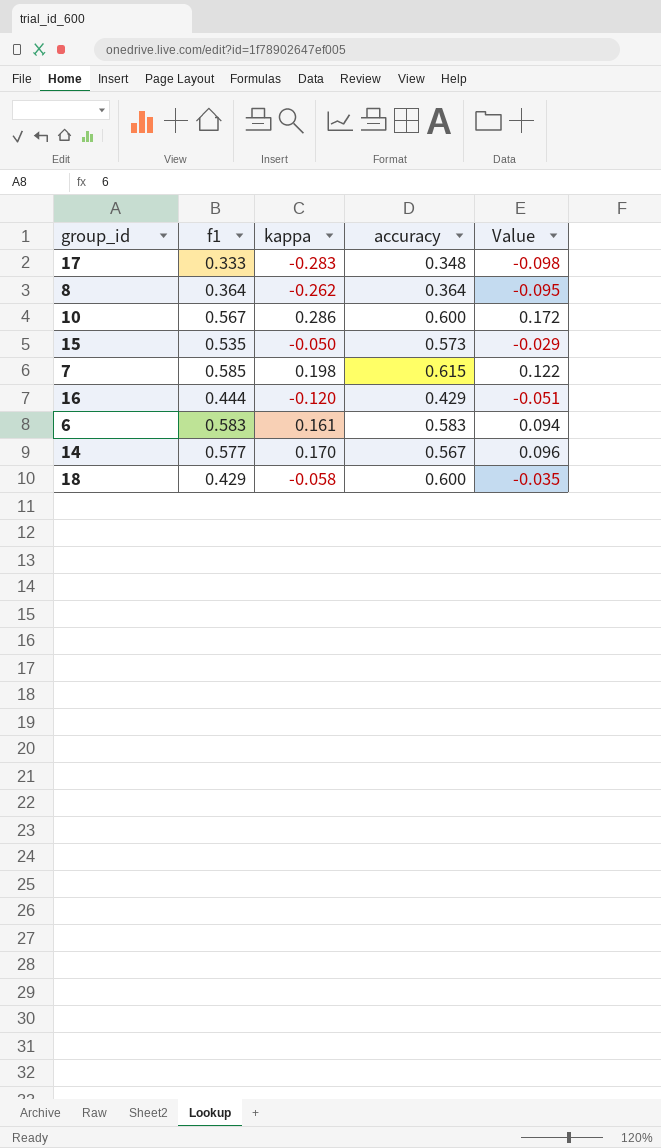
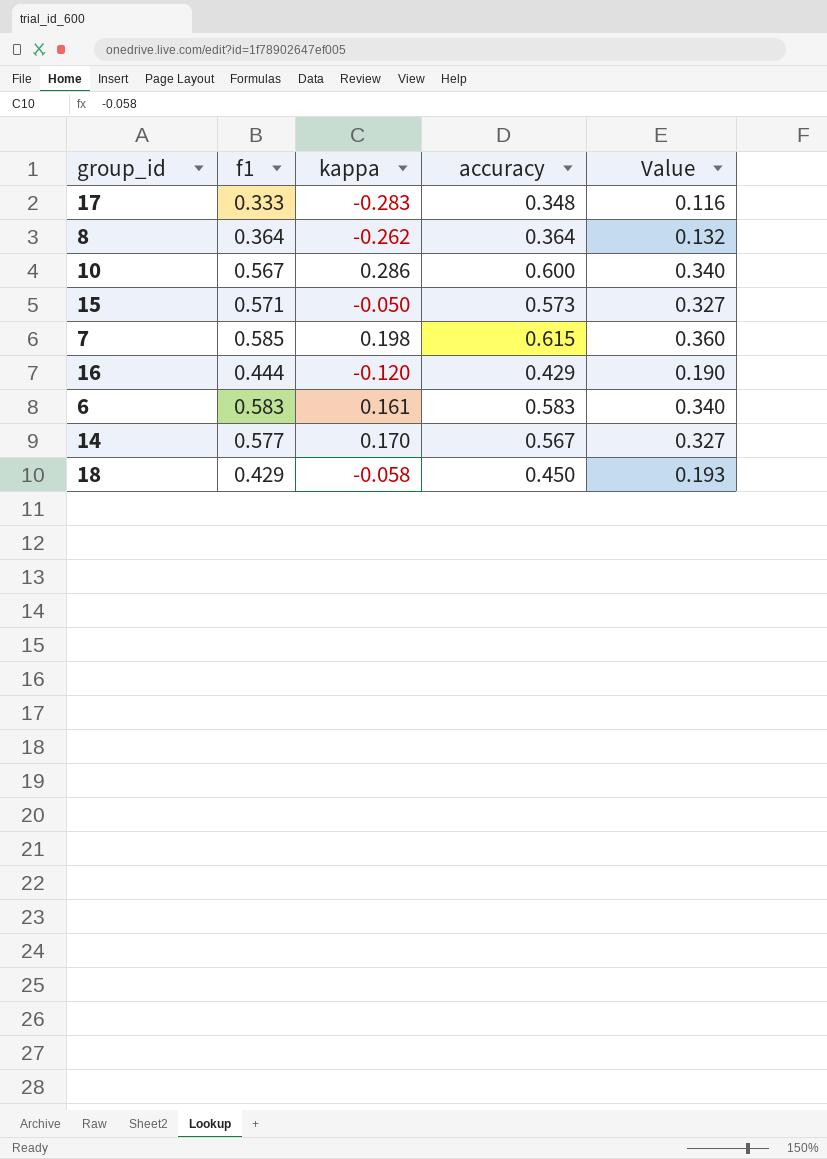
column Value | formula: [kappa] * [accuracy] -> [f1] * [accuracy]
15 | f1: 0.535 -> 0.571
18 | accuracy: 0.600 -> 0.450

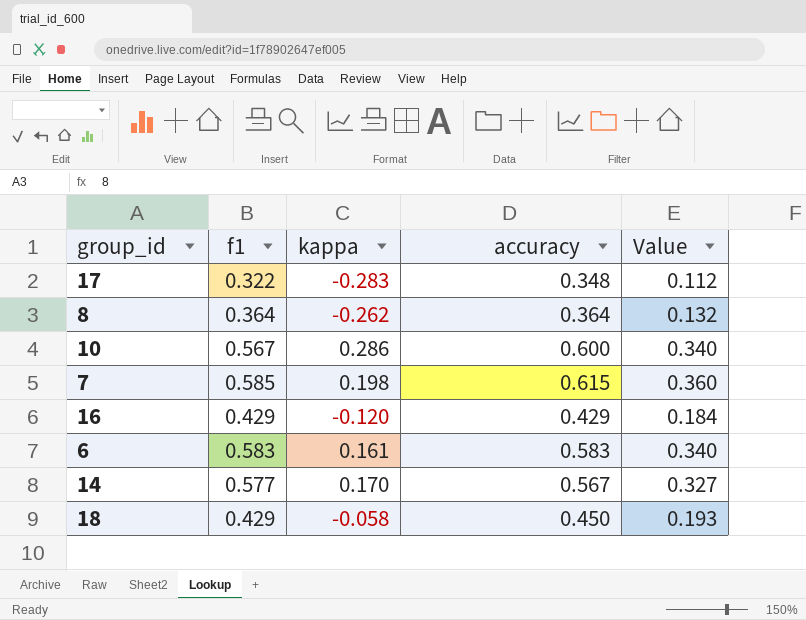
row 15: 0.571 | -0.050 | 0.573 | 0.327 -> none
17 | f1: 0.333 -> 0.322
17 | Value: 0.116 -> 0.112
16 | f1: 0.444 -> 0.429
16 | Value: 0.190 -> 0.184

